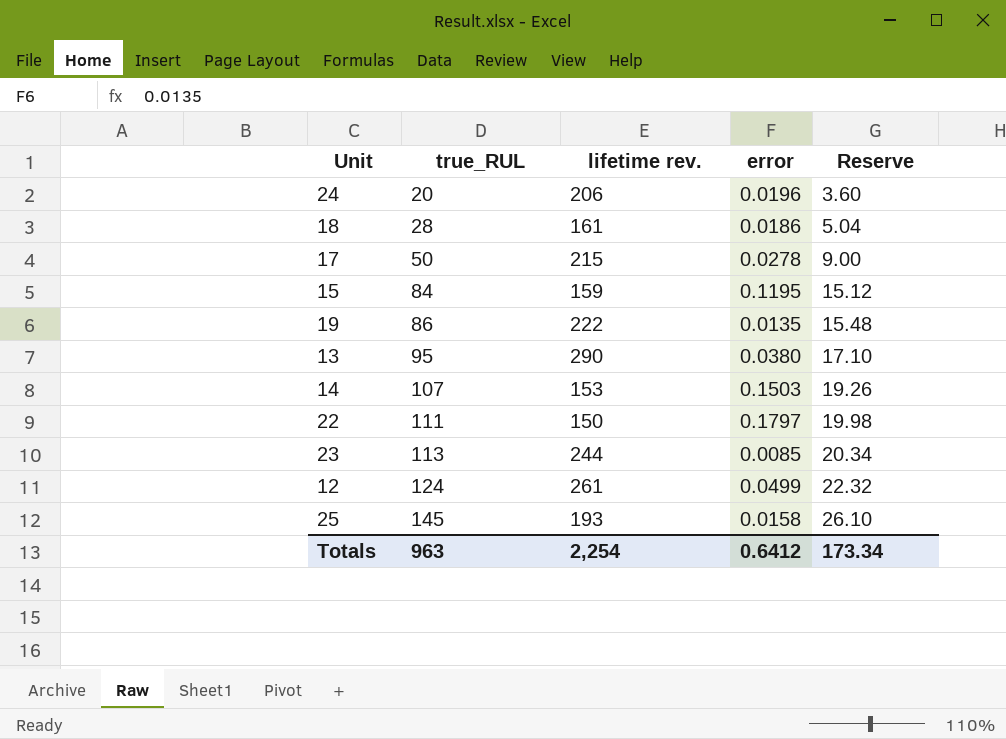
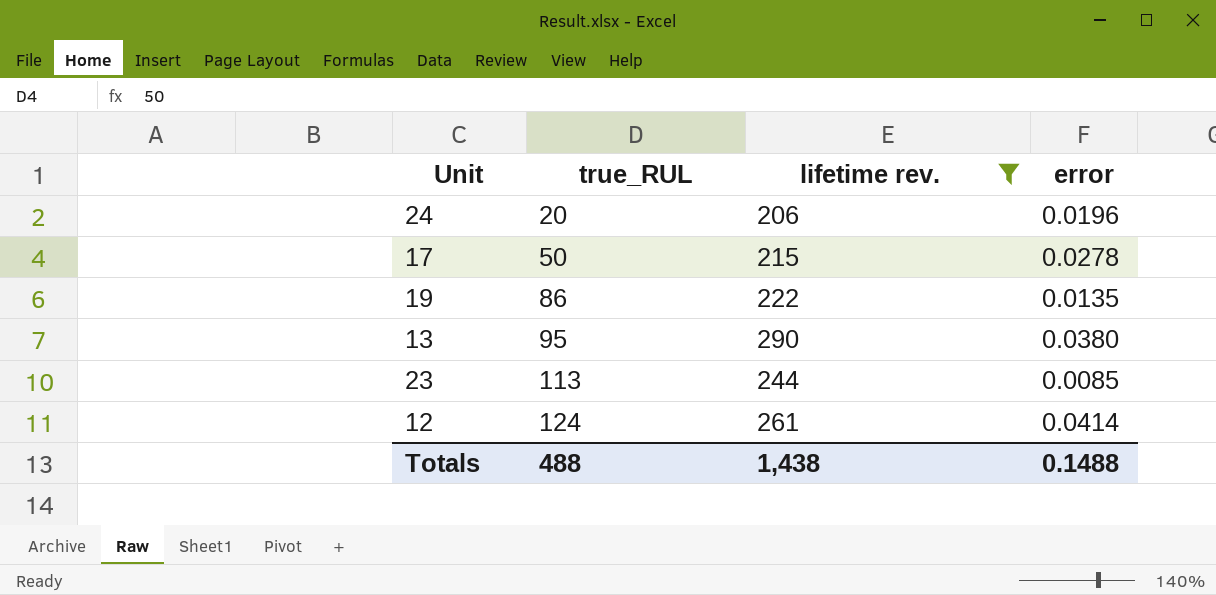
filter: none -> lifetime rev. >= 206
column Reserve | formula: [true_RUL] * 0.18 -> none
12 | error: 0.0499 -> 0.0414
Totals | true_RUL: 963 -> 488
Totals | lifetime rev.: 2,254 -> 1,438
Totals | error: 0.6412 -> 0.1488

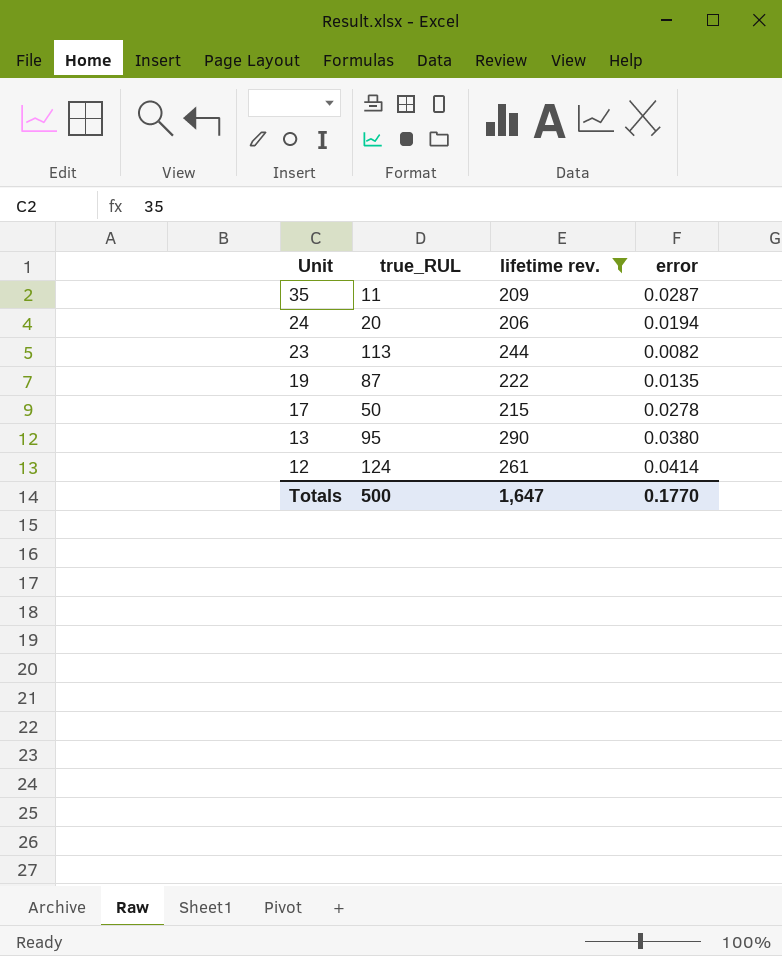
row order: true_RUL ascending -> Unit descending
row 35: none -> 11 | 209 | 0.0287
24 | error: 0.0196 -> 0.0194
23 | error: 0.0085 -> 0.0082
19 | true_RUL: 86 -> 87
Totals | true_RUL: 488 -> 500
Totals | lifetime rev.: 1,438 -> 1,647
Totals | error: 0.1488 -> 0.1770

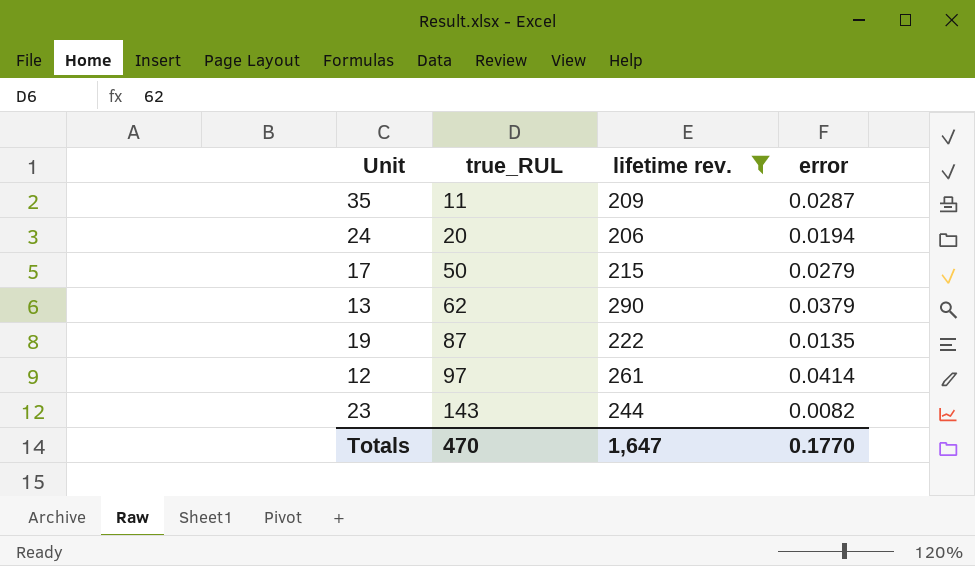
row order: Unit descending -> true_RUL ascending
17 | error: 0.0278 -> 0.0279
13 | true_RUL: 95 -> 62
13 | error: 0.0380 -> 0.0379
12 | true_RUL: 124 -> 97
23 | true_RUL: 113 -> 143
Totals | true_RUL: 500 -> 470

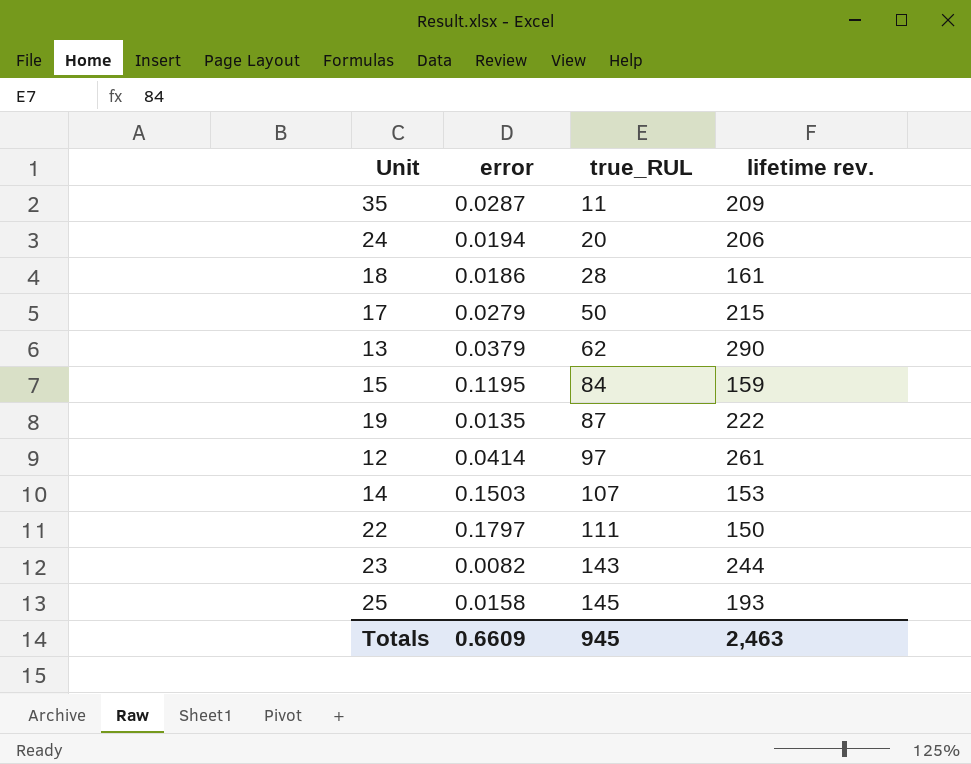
filter: lifetime rev. >= 206 -> none
column error | position: 4 -> 2
Totals | error: 0.1770 -> 0.6609
Totals | true_RUL: 470 -> 945
Totals | lifetime rev.: 1,647 -> 2,463

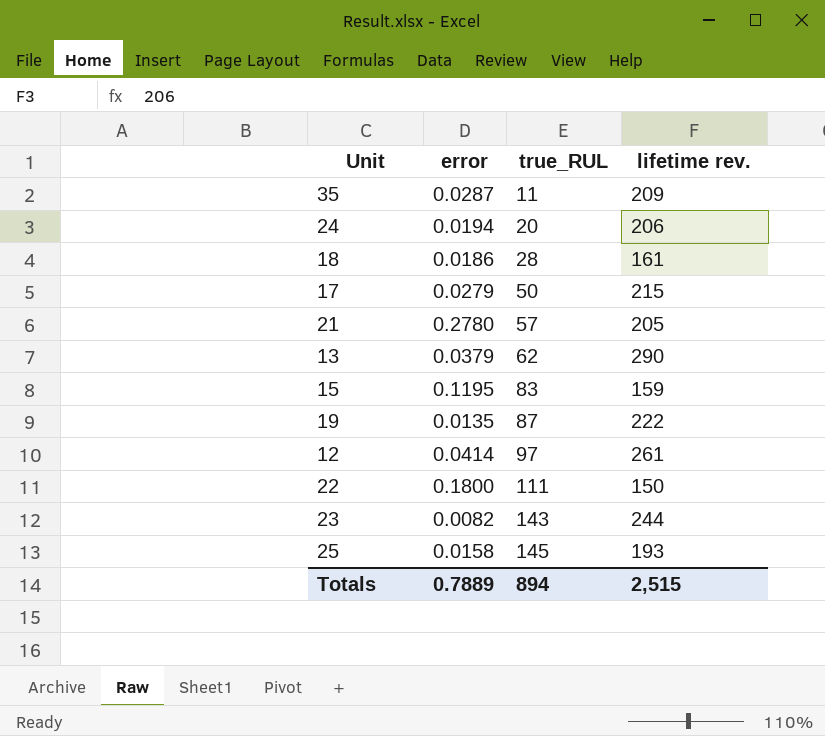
row 14: 0.1503 | 107 | 153 -> none
row 21: none -> 0.2780 | 57 | 205
15 | true_RUL: 84 -> 83
22 | error: 0.1797 -> 0.1800
Totals | error: 0.6609 -> 0.7889
Totals | true_RUL: 945 -> 894
Totals | lifetime rev.: 2,463 -> 2,515

